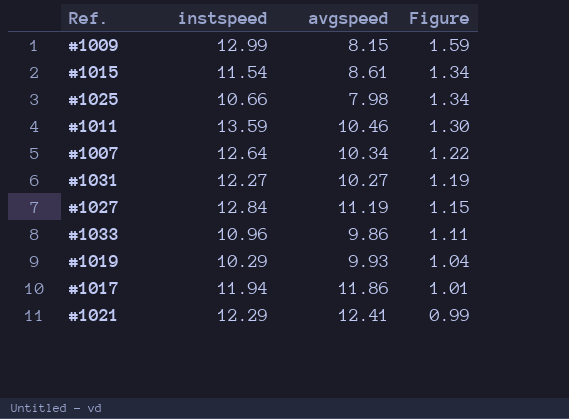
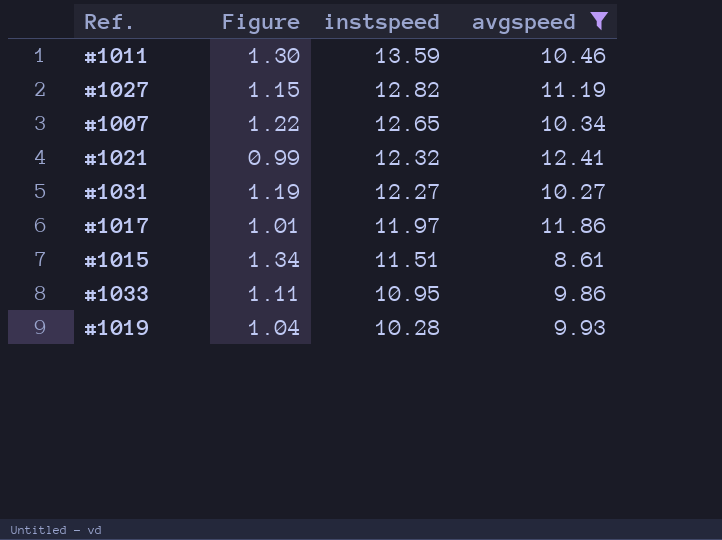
filter: none -> avgspeed >= 8.61
row order: Figure descending -> instspeed descending
column Figure | position: 4 -> 2
#1027 | instspeed: 12.84 -> 12.82
#1007 | instspeed: 12.64 -> 12.65
#1021 | instspeed: 12.29 -> 12.32
#1017 | instspeed: 11.94 -> 11.97
#1015 | instspeed: 11.54 -> 11.51
#1033 | instspeed: 10.96 -> 10.95
#1019 | instspeed: 10.29 -> 10.28

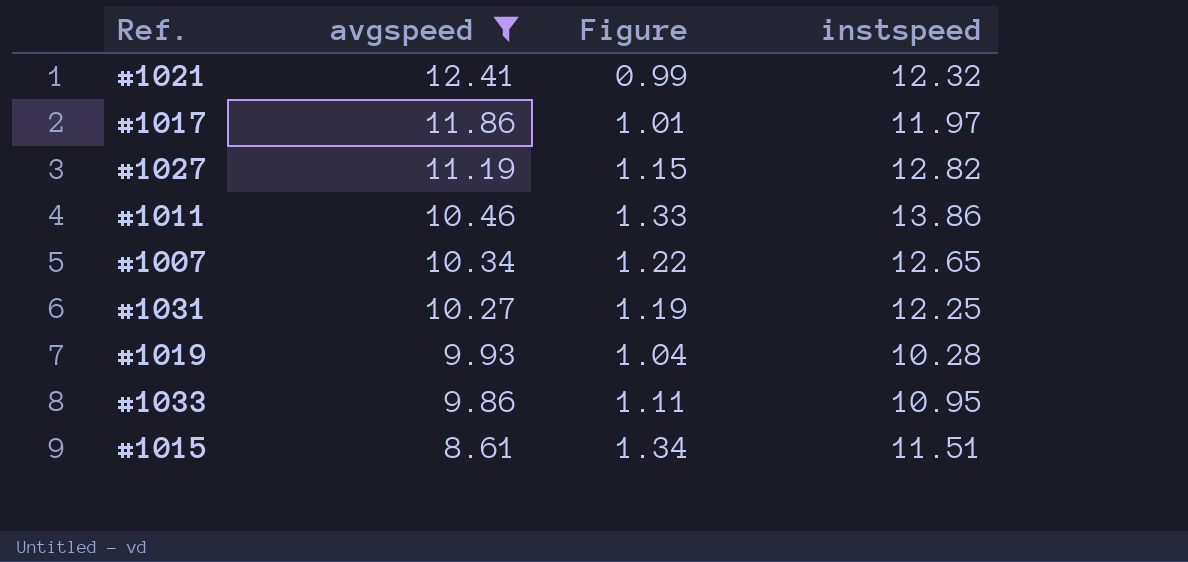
row order: instspeed descending -> avgspeed descending
column avgspeed | position: 4 -> 2
#1011 | Figure: 1.30 -> 1.33
#1011 | instspeed: 13.59 -> 13.86
#1031 | instspeed: 12.27 -> 12.25

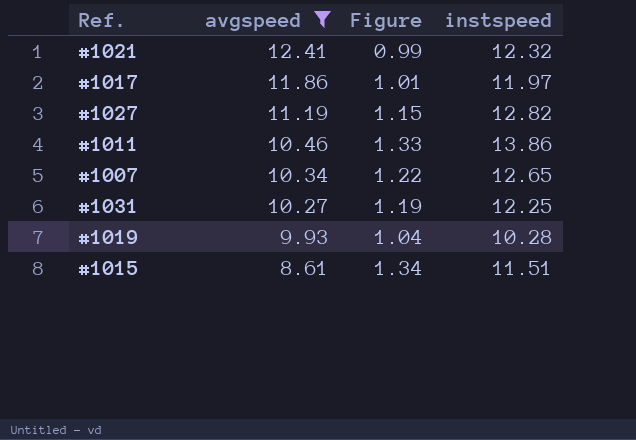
row #1033: 9.86 | 1.11 | 10.95 -> none

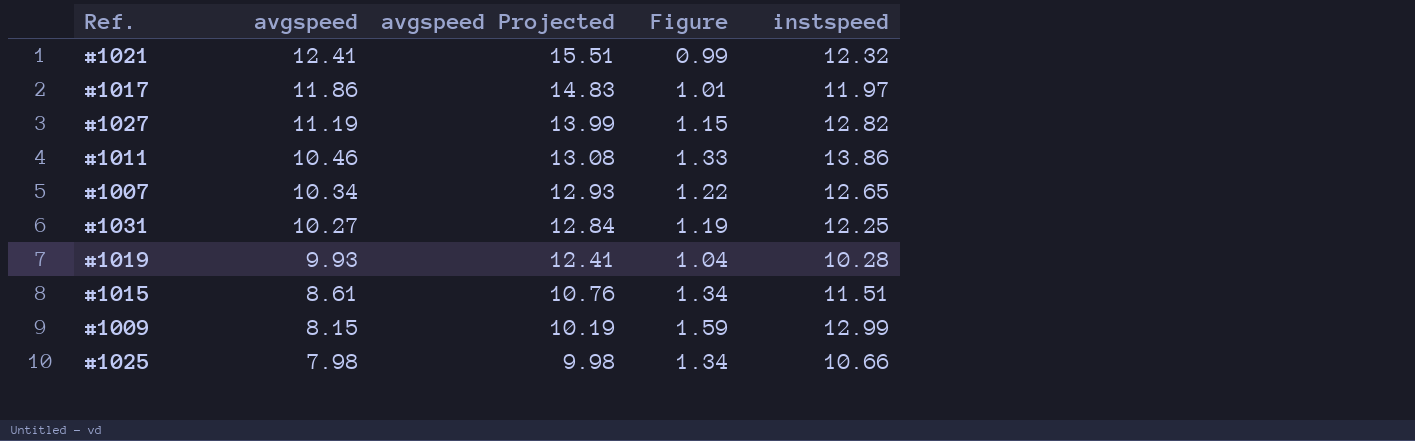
filter: avgspeed >= 8.61 -> none
column avgspeed Projected | formula: none -> [avgspeed] * 1.25

